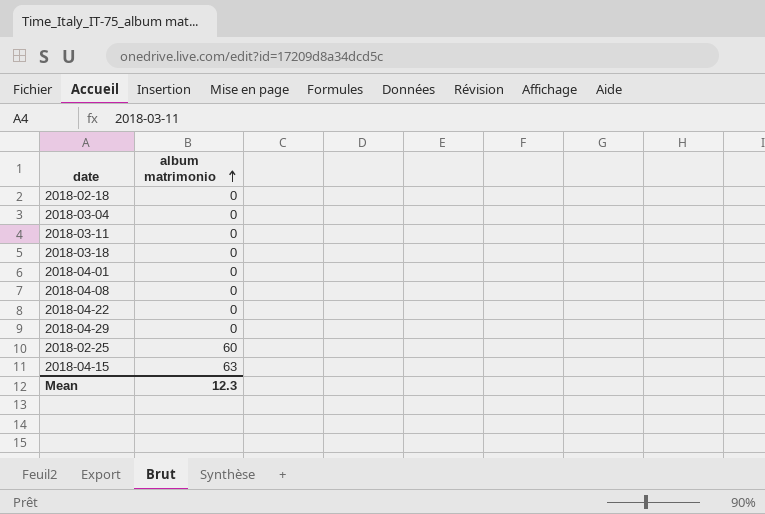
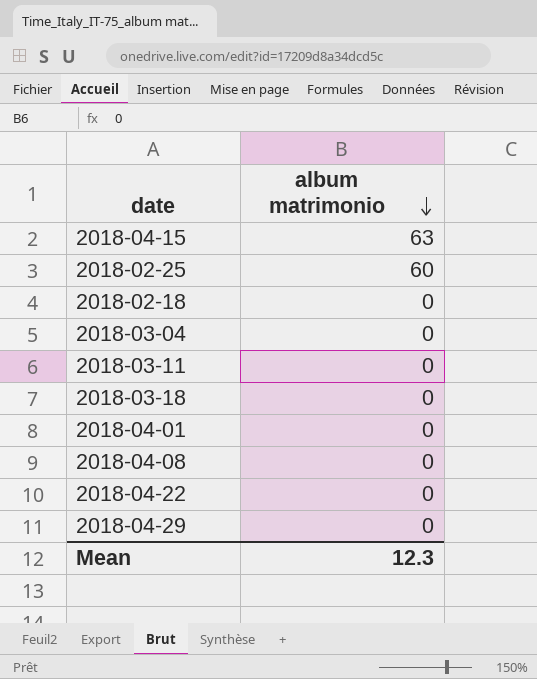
row order: album matrimonio ascending -> album matrimonio descending

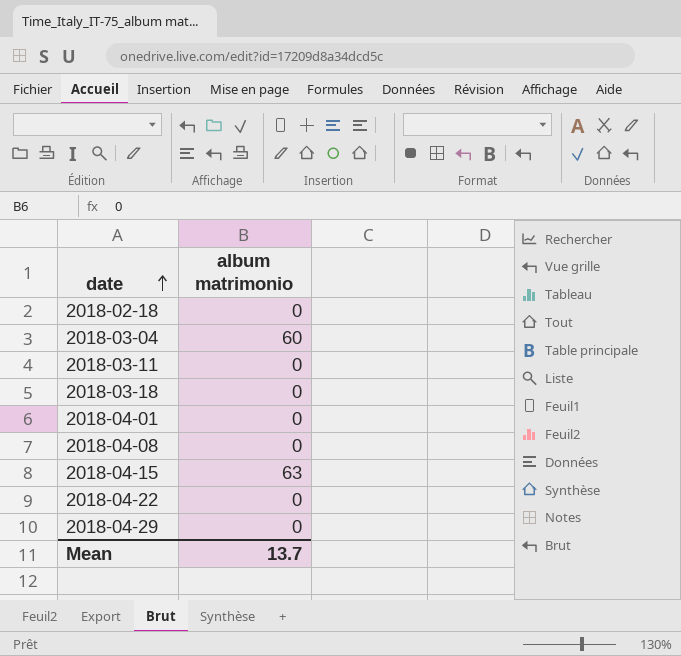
row order: album matrimonio descending -> date ascending
row 2018-02-25: 60 -> none
2018-03-04 | album matrimonio: 0 -> 60
Mean | album matrimonio: 12.3 -> 13.7

